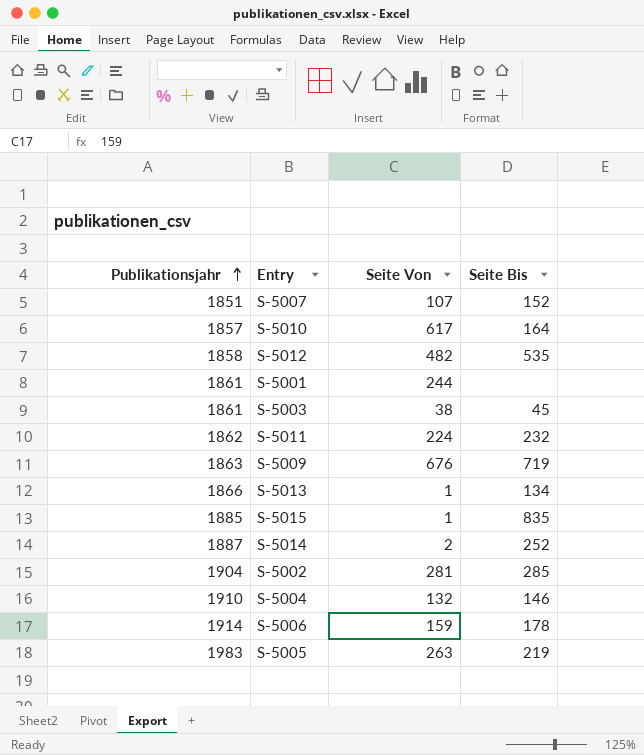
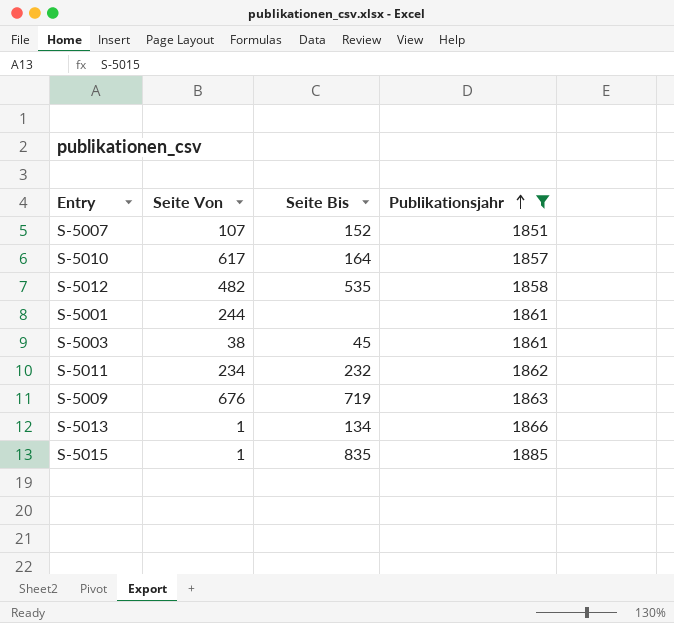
filter: none -> Publikationsjahr <= 1885
column Publikationsjahr | position: 1 -> 4
S-5011 | Seite Von: 224 -> 234

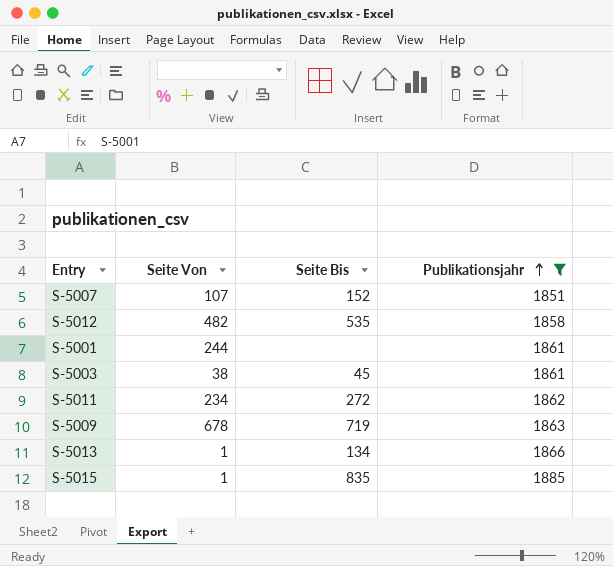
row S-5010: 617 | 164 | 1857 -> none
S-5011 | Seite Bis: 232 -> 272
S-5009 | Seite Von: 676 -> 678

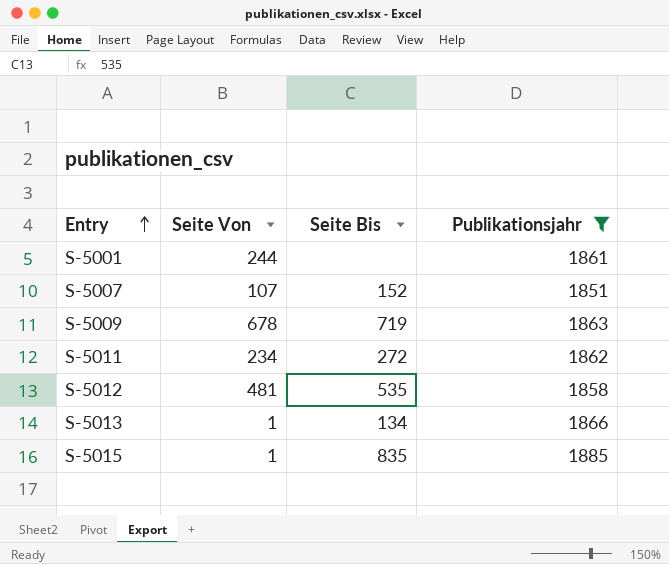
row order: Publikationsjahr ascending -> Entry ascending
row S-5003: 38 | 45 | 1861 -> none
S-5012 | Seite Von: 482 -> 481

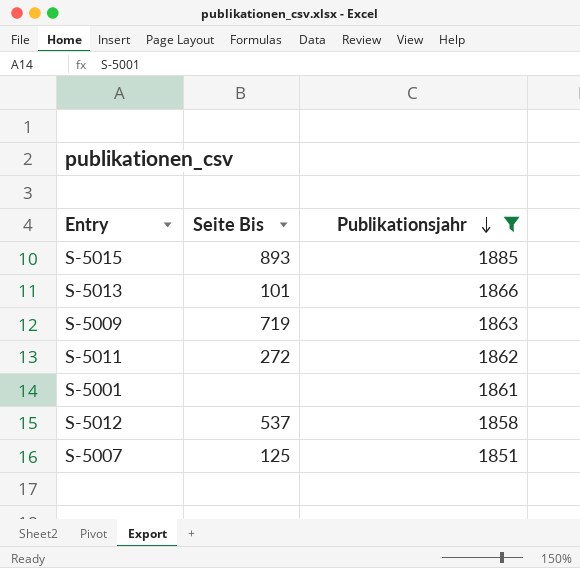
row order: Entry ascending -> Publikationsjahr descending
column Seite Von | position: 2 -> none
S-5015 | Seite Bis: 835 -> 893
S-5013 | Seite Bis: 134 -> 101
S-5012 | Seite Bis: 535 -> 537
S-5007 | Seite Bis: 152 -> 125

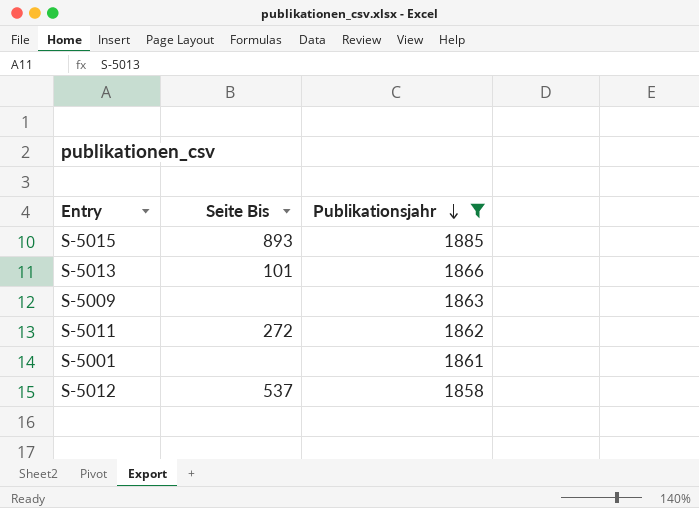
row S-5007: 125 | 1851 -> none
S-5009 | Seite Bis: 719 -> none

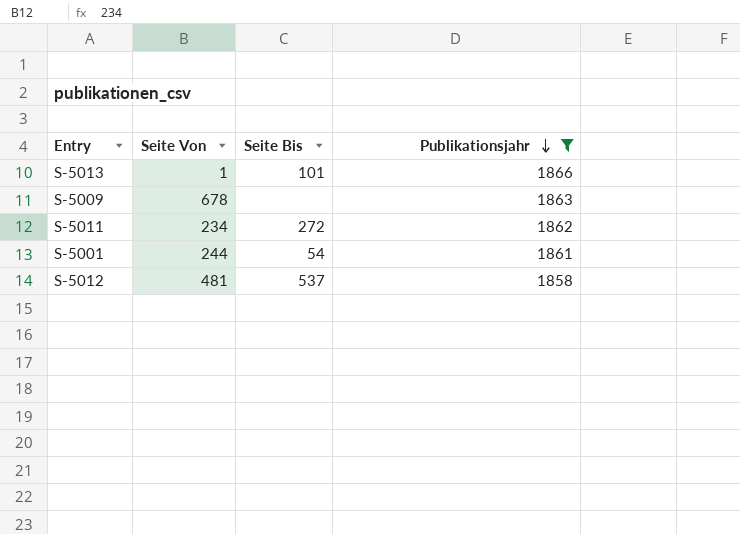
column Seite Von | position: none -> 2
row S-5015: 893 | 1885 -> none
S-5001 | Seite Bis: none -> 54

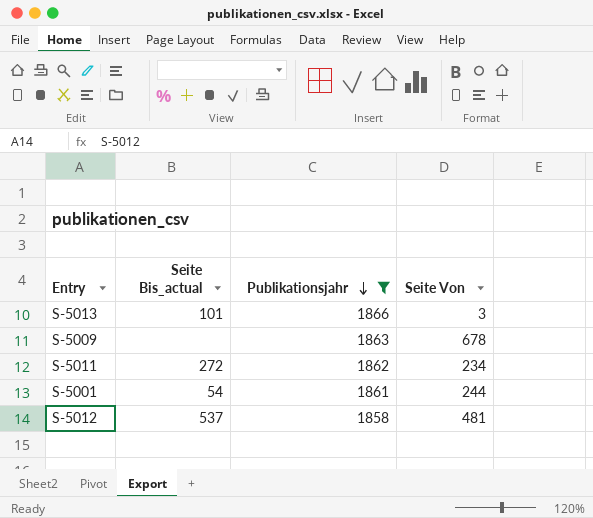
column name: Seite Bis -> Seite Bis_actual
column Seite Von | position: 2 -> 4
S-5013 | Seite Von: 1 -> 3

